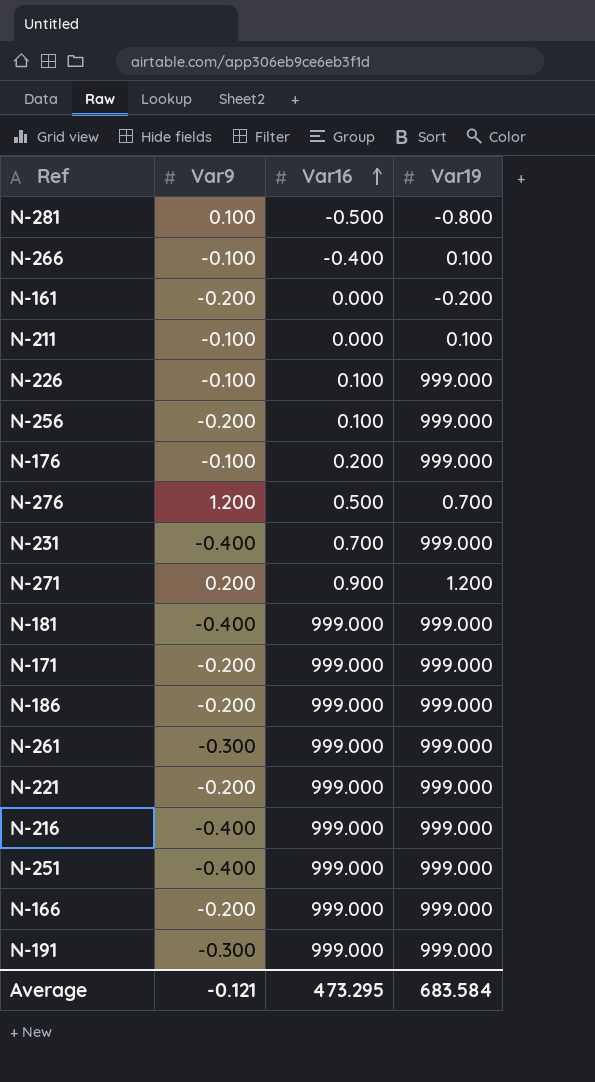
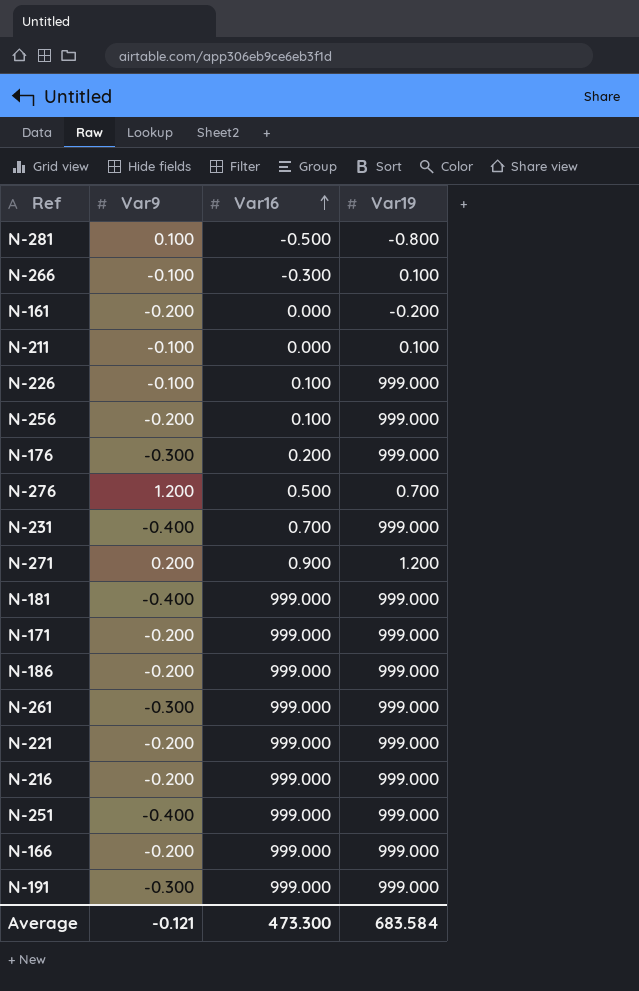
N-266 | Var16: -0.400 -> -0.300
N-176 | Var9: -0.100 -> -0.300
N-216 | Var9: -0.400 -> -0.200
Average | Var16: 473.295 -> 473.300

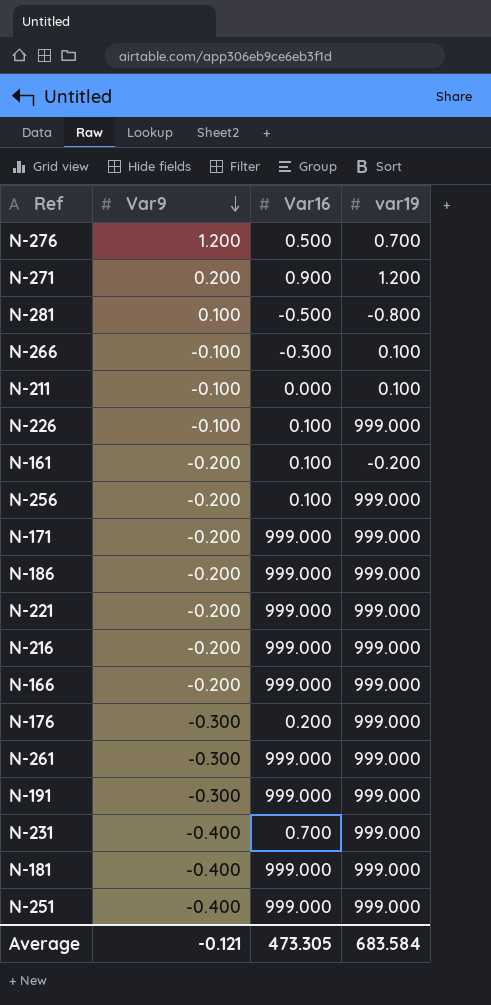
row order: Var16 ascending -> Var9 descending
column name: Var19 -> var19
N-161 | Var16: 0.000 -> 0.100
Average | Var16: 473.300 -> 473.305

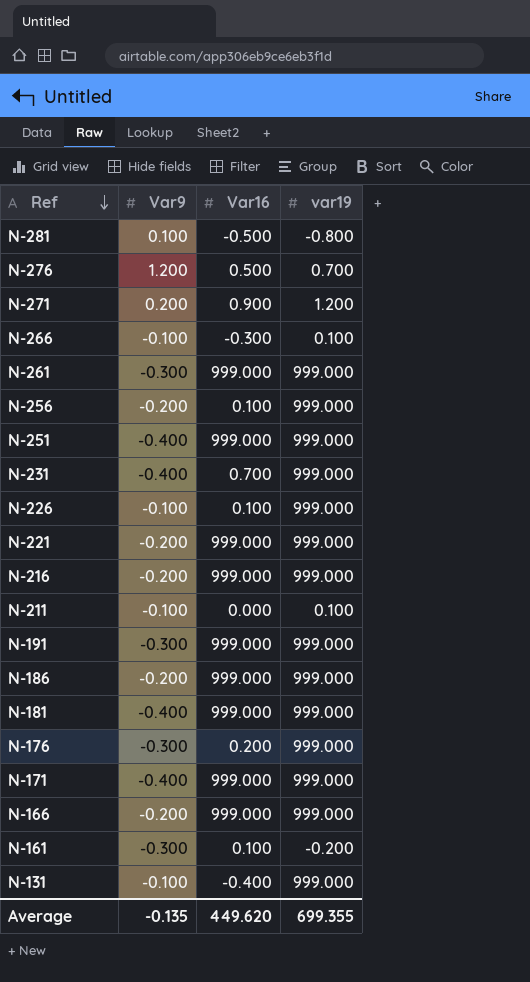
row order: Var9 descending -> Ref descending
N-171 | Var9: -0.200 -> -0.400
N-161 | Var9: -0.200 -> -0.300
row N-131: none -> -0.100 | -0.400 | 999.000
Average | Var9: -0.121 -> -0.135
Average | Var16: 473.305 -> 449.620
Average | var19: 683.584 -> 699.355

